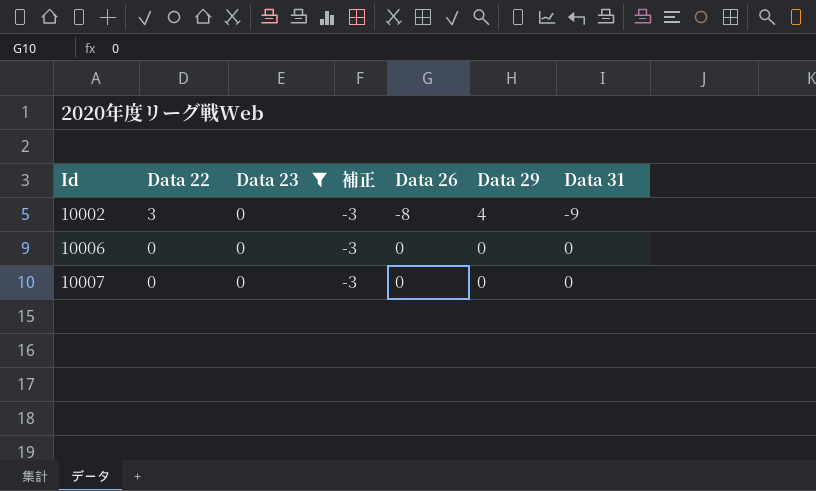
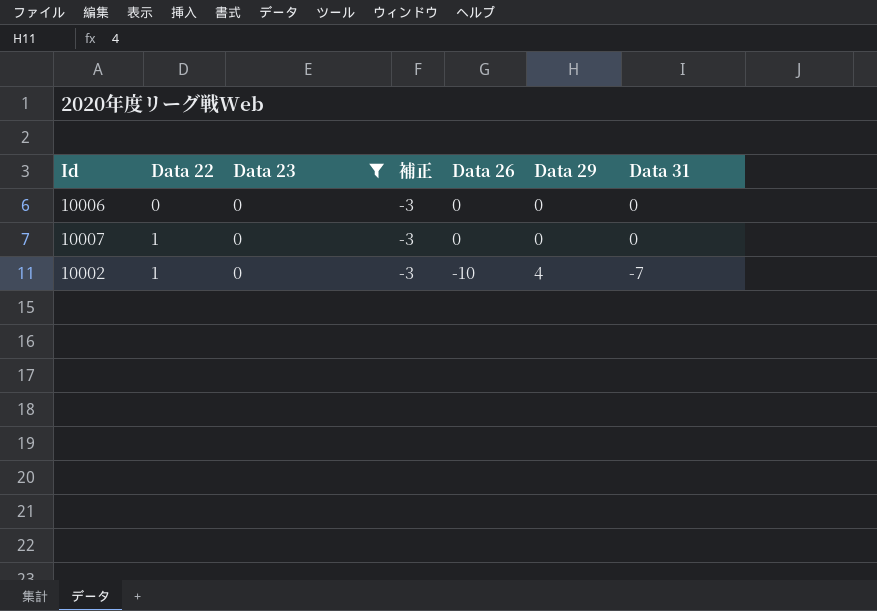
row order: Id ascending -> Data 22 ascending
10007 | Data 22: 0 -> 1
10002 | Data 22: 3 -> 1
10002 | Data 26: -8 -> -10
10002 | Data 31: -9 -> -7

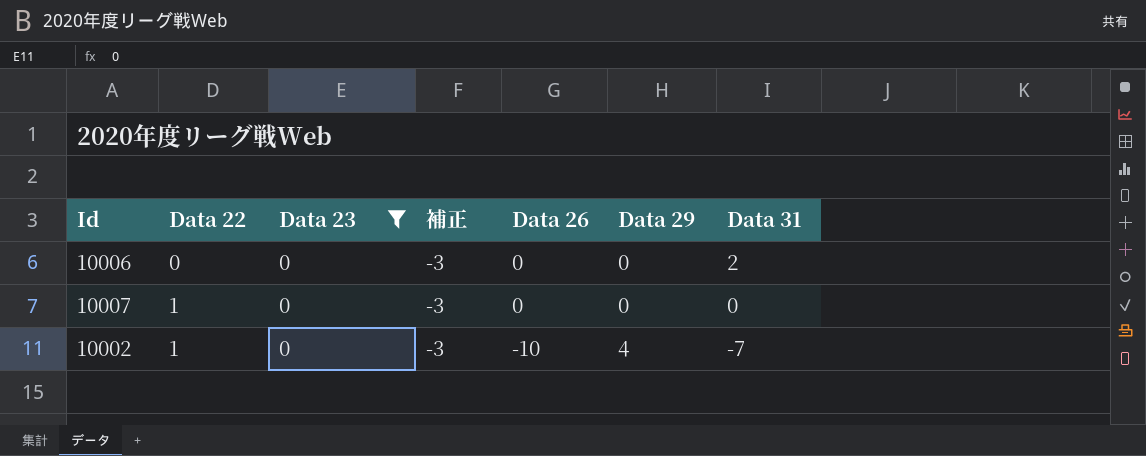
10006 | Data 31: 0 -> 2

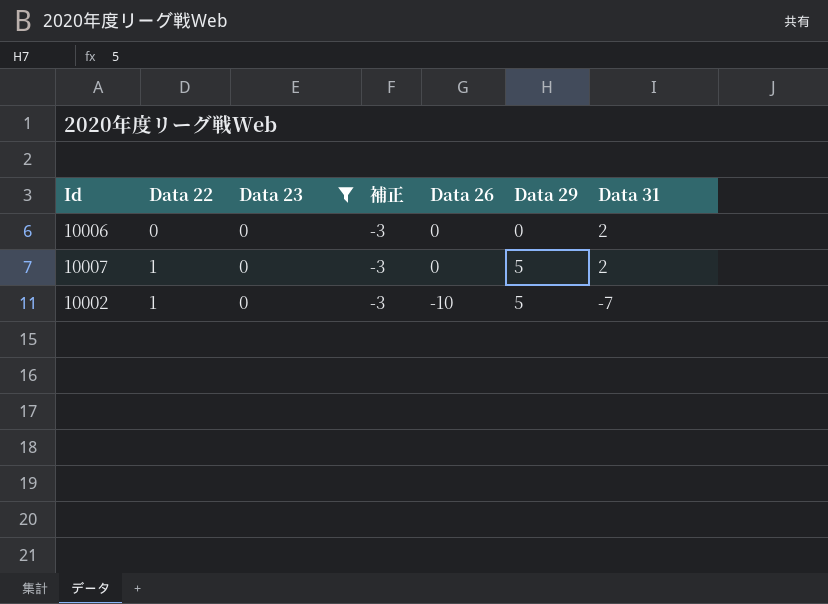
10007 | Data 29: 0 -> 5
10007 | Data 31: 0 -> 2
10002 | Data 29: 4 -> 5

